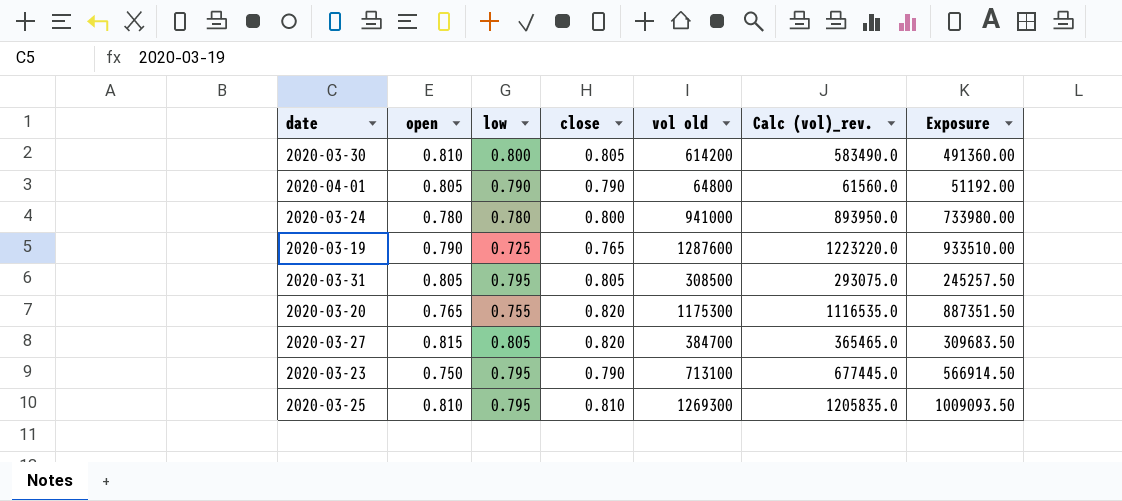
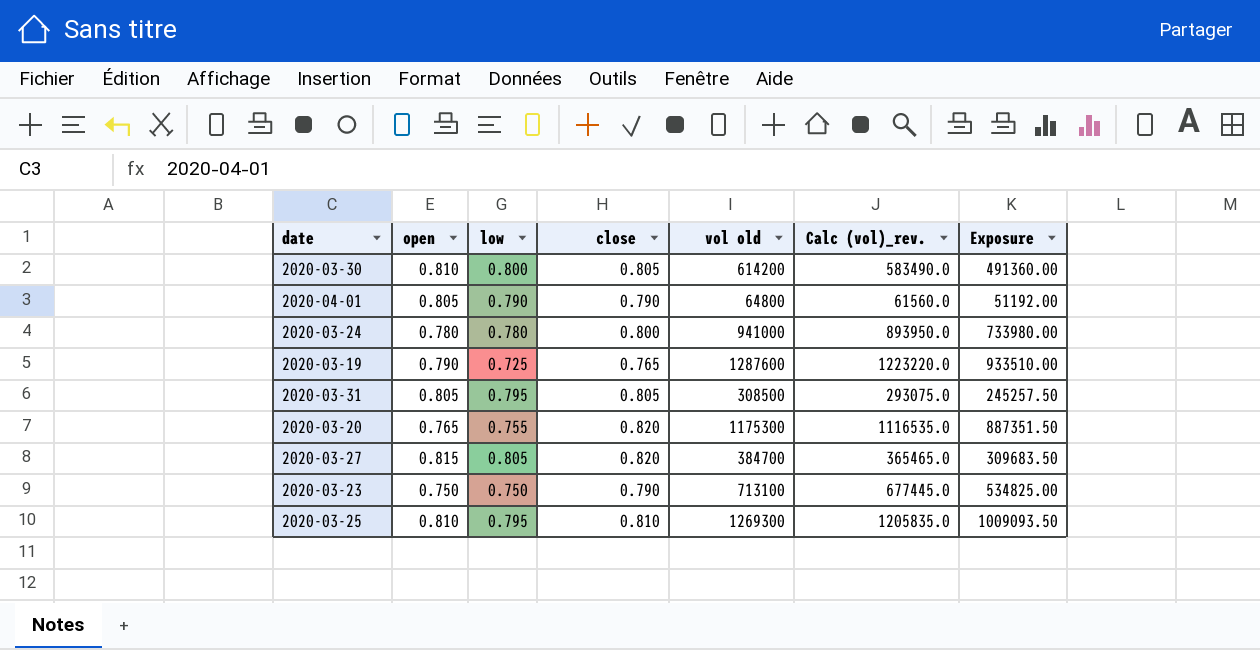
2020-03-23 | low: 0.795 -> 0.750
2020-03-23 | Exposure: 566914.50 -> 534825.00

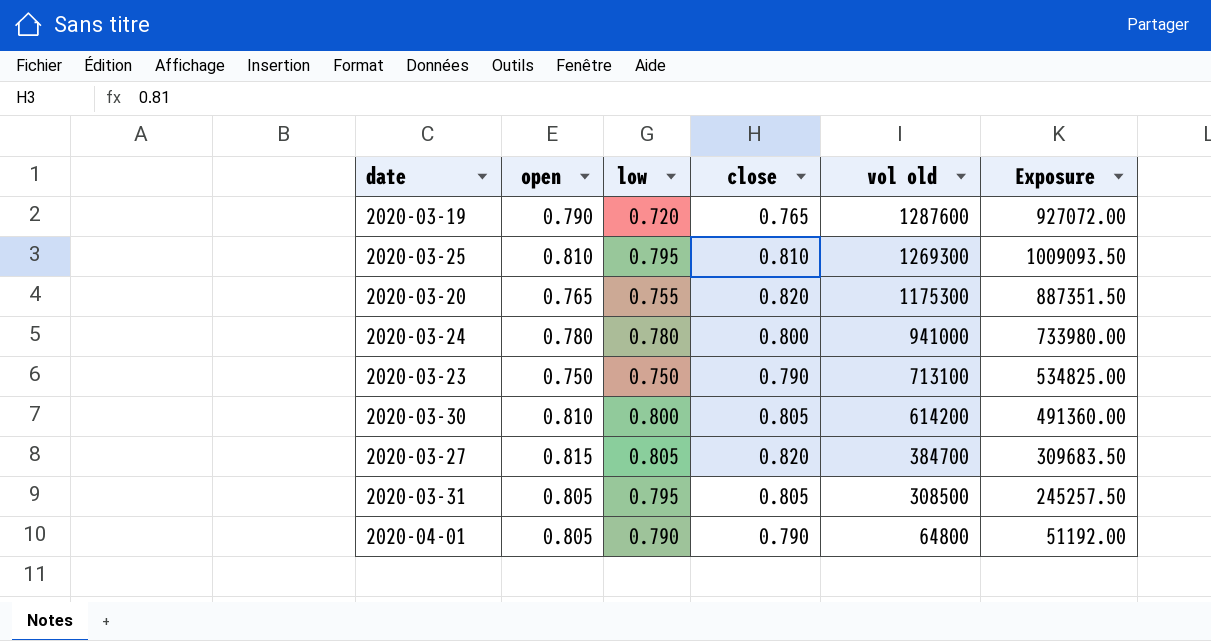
row order: none -> vol old descending
column Calc (vol)_rev. | formula: [vol old] * 0.95 -> none
2020-03-19 | low: 0.725 -> 0.720
2020-03-19 | Exposure: 933510.00 -> 927072.00

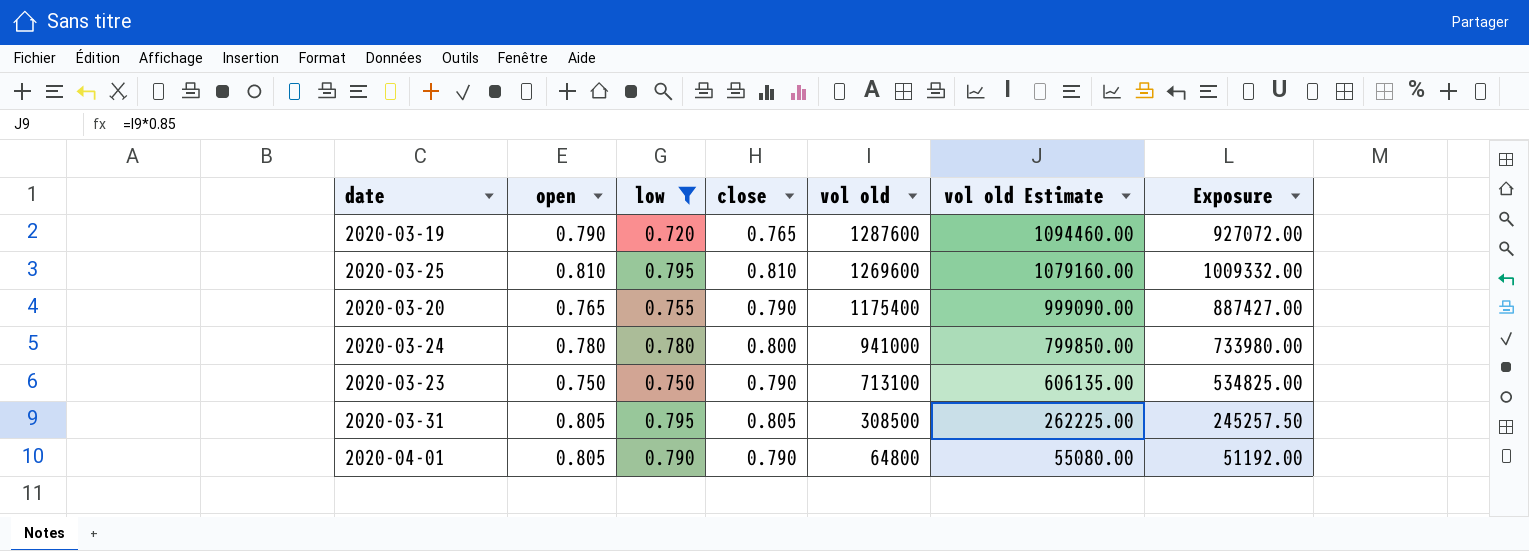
filter: none -> low <= 0.795
column vol old Estimate | formula: none -> [vol old] * 0.85
2020-03-25 | vol old: 1269300 -> 1269600
2020-03-25 | Exposure: 1009093.50 -> 1009332.00
2020-03-20 | close: 0.820 -> 0.790
2020-03-20 | vol old: 1175300 -> 1175400
2020-03-20 | Exposure: 887351.50 -> 887427.00

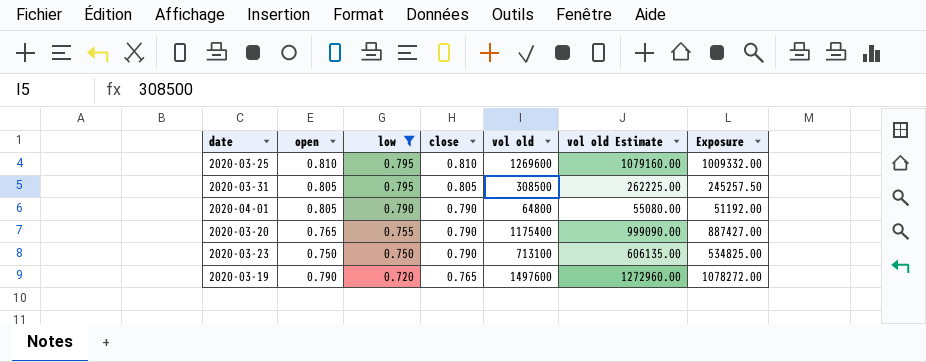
row order: vol old descending -> low descending
row 2020-03-24: 0.780 | 0.780 | 0.800 | 941000 | 799850.00 | 733980.00 -> none
2020-03-19 | vol old: 1287600 -> 1497600
2020-03-19 | vol old Estimate: 1094460.00 -> 1272960.00
2020-03-19 | Exposure: 927072.00 -> 1078272.00

